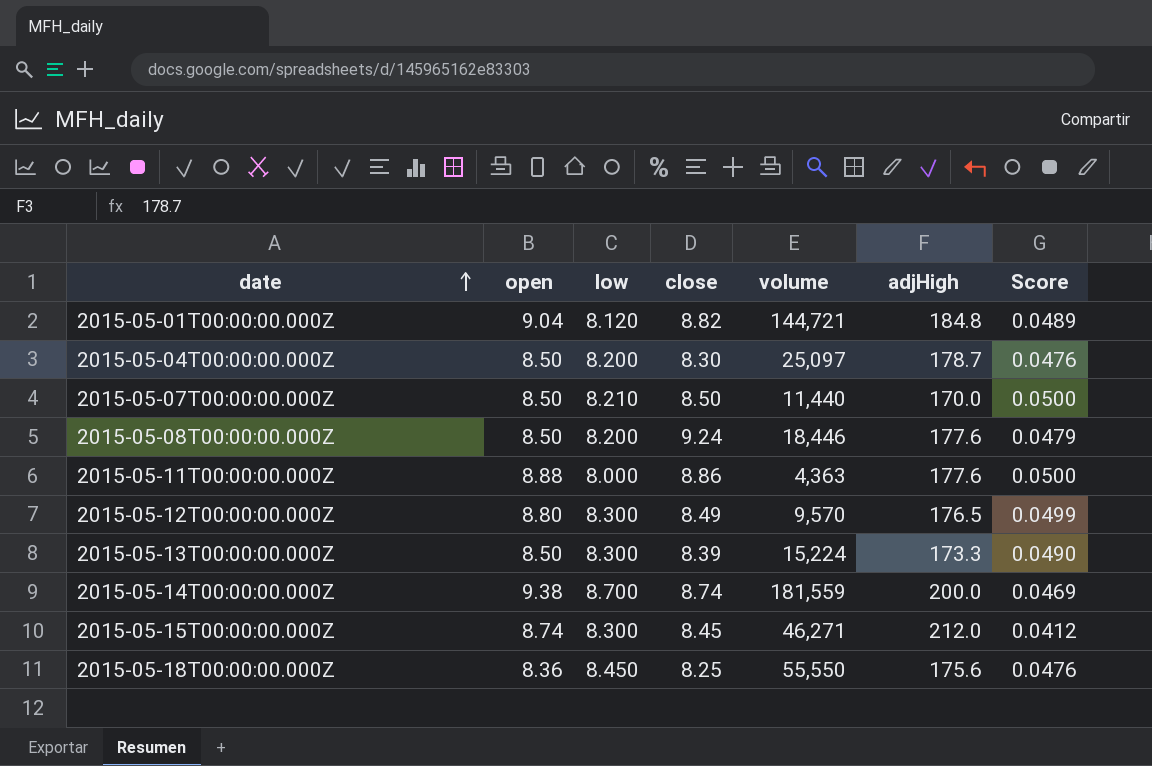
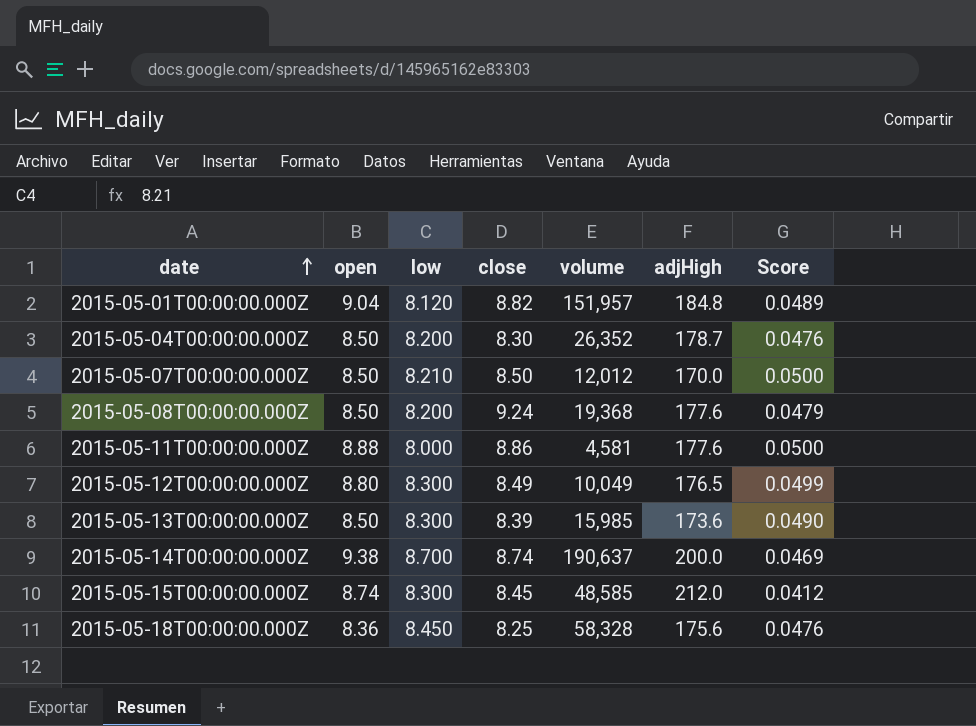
2015-05-01T00:00:00.000Z | volume: 144,721 -> 151,957
2015-05-04T00:00:00.000Z | volume: 25,097 -> 26,352
2015-05-07T00:00:00.000Z | volume: 11,440 -> 12,012
2015-05-08T00:00:00.000Z | volume: 18,446 -> 19,368
2015-05-11T00:00:00.000Z | volume: 4,363 -> 4,581
2015-05-12T00:00:00.000Z | volume: 9,570 -> 10,049
2015-05-13T00:00:00.000Z | volume: 15,224 -> 15,985
2015-05-13T00:00:00.000Z | adjHigh: 173.3 -> 173.6
2015-05-14T00:00:00.000Z | volume: 181,559 -> 190,637
2015-05-15T00:00:00.000Z | volume: 46,271 -> 48,585
2015-05-18T00:00:00.000Z | volume: 55,550 -> 58,328

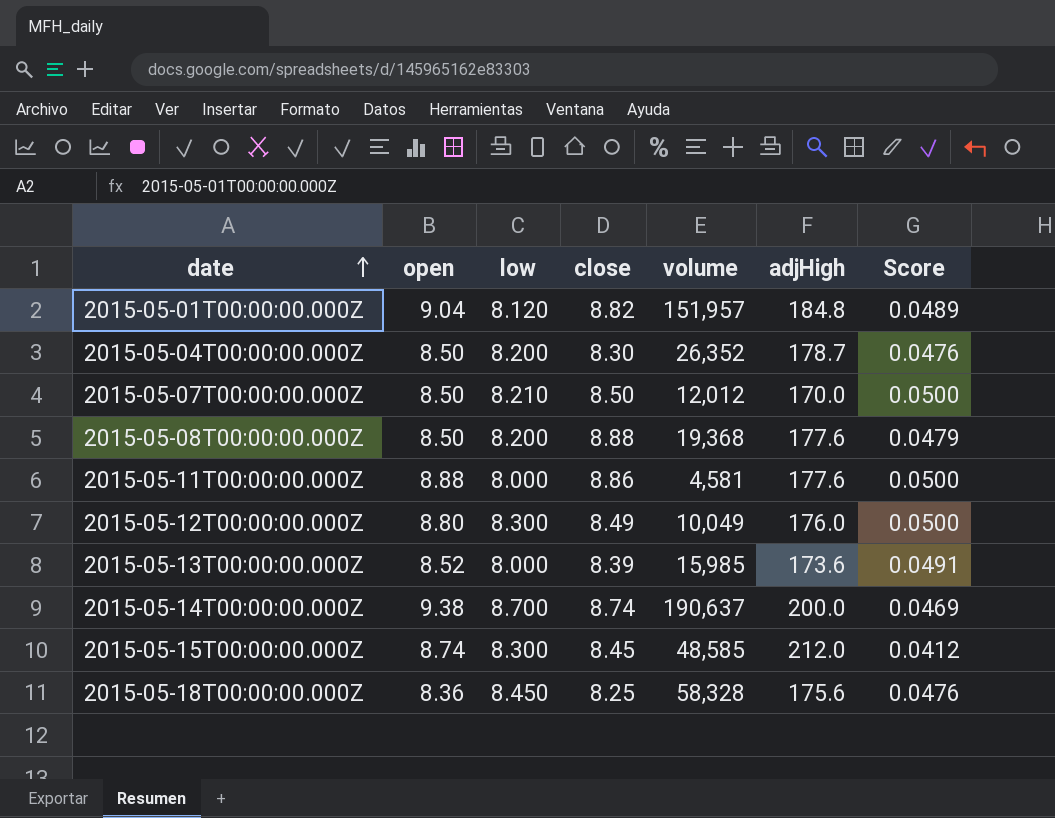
2015-05-08T00:00:00.000Z | close: 9.24 -> 8.88
2015-05-12T00:00:00.000Z | adjHigh: 176.5 -> 176.0
2015-05-12T00:00:00.000Z | Score: 0.0499 -> 0.0500
2015-05-13T00:00:00.000Z | open: 8.50 -> 8.52
2015-05-13T00:00:00.000Z | low: 8.300 -> 8.000
2015-05-13T00:00:00.000Z | Score: 0.0490 -> 0.0491

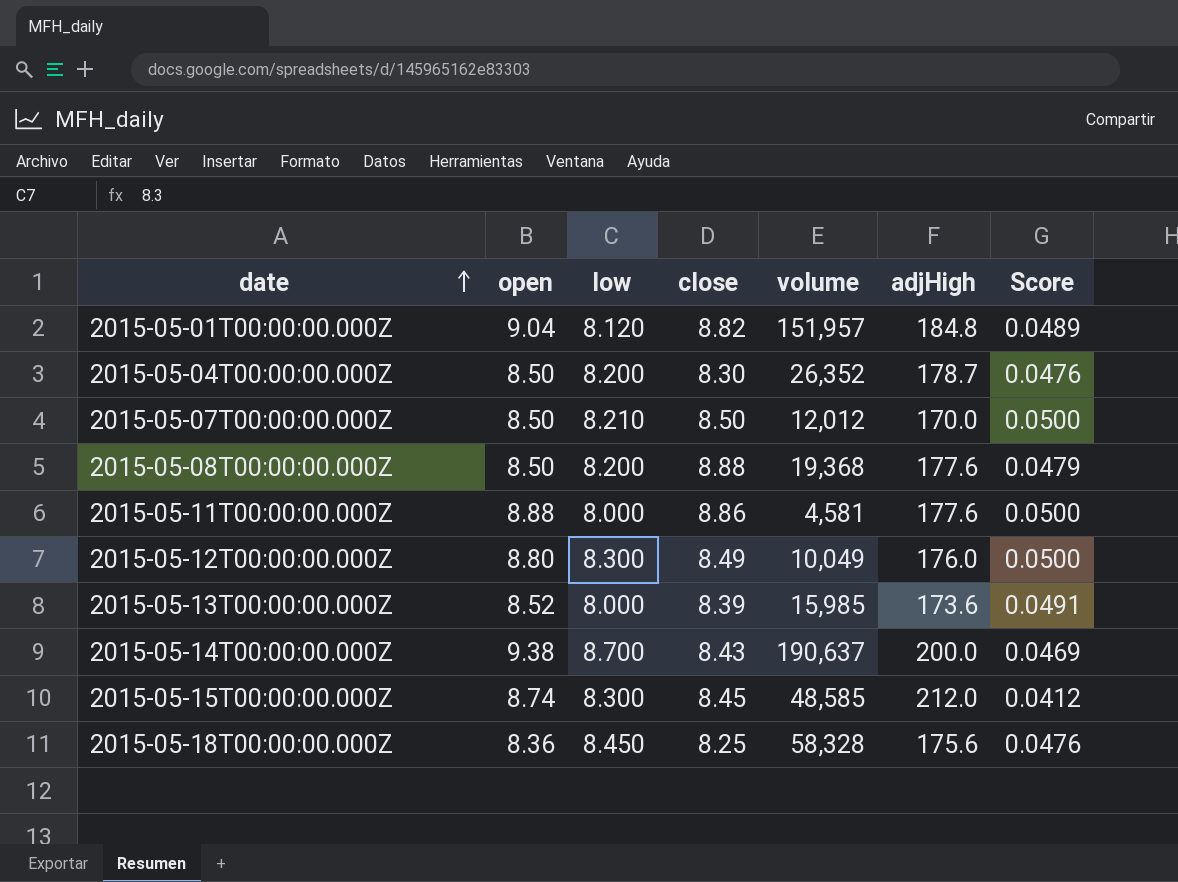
2015-05-14T00:00:00.000Z | close: 8.74 -> 8.43

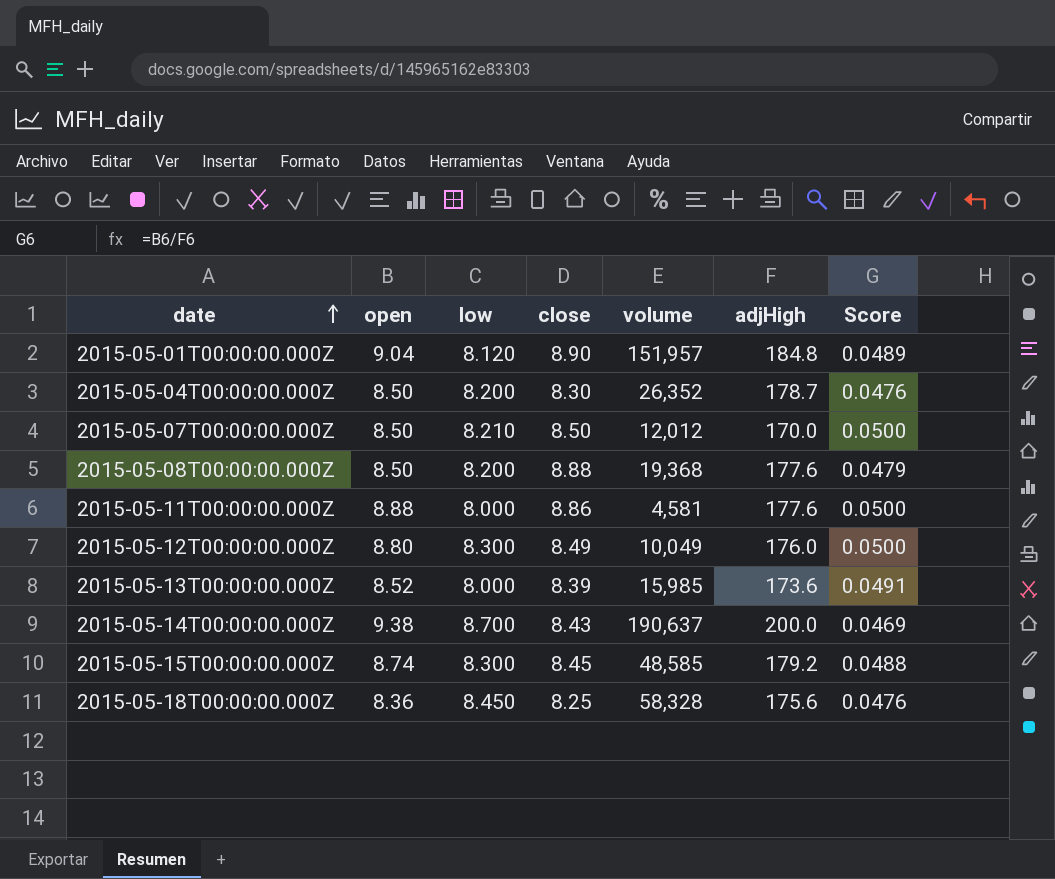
2015-05-01T00:00:00.000Z | close: 8.82 -> 8.90
2015-05-15T00:00:00.000Z | adjHigh: 212.0 -> 179.2
2015-05-15T00:00:00.000Z | Score: 0.0412 -> 0.0488

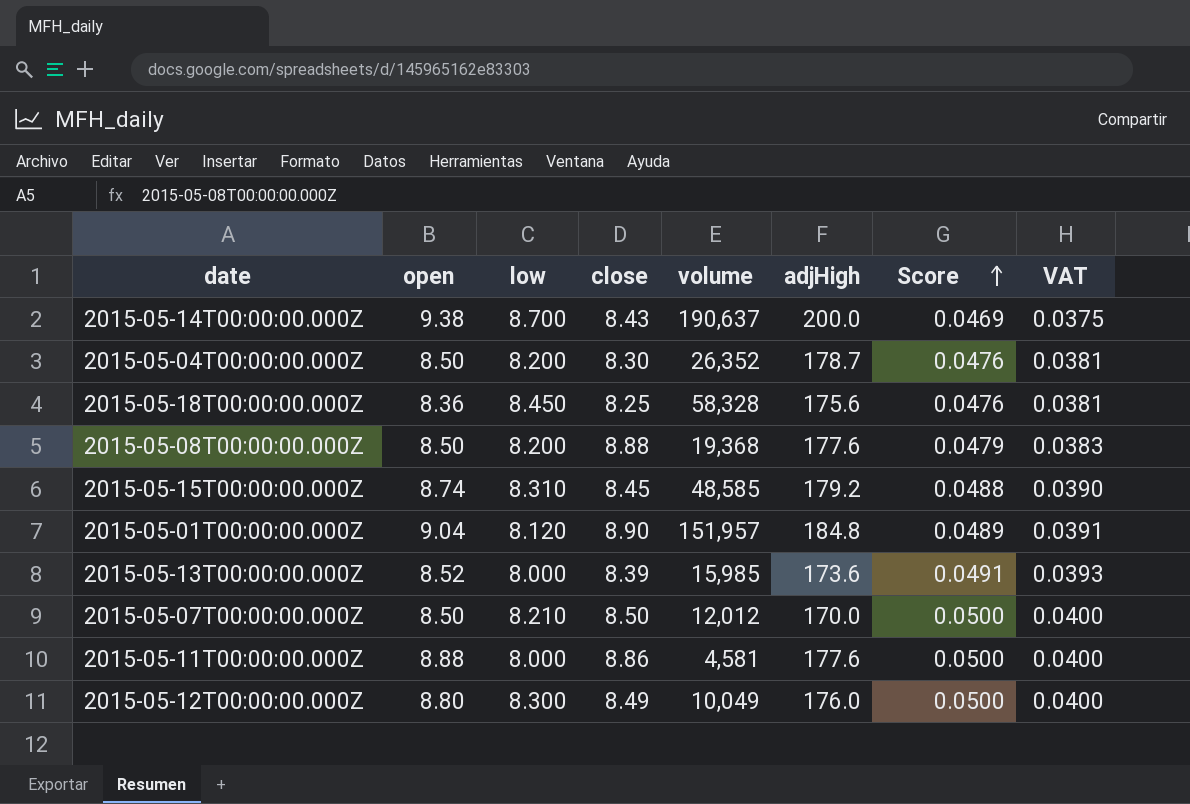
row order: date ascending -> Score ascending
column VAT | formula: none -> [Score] * 0.8
2015-05-15T00:00:00.000Z | low: 8.300 -> 8.310

